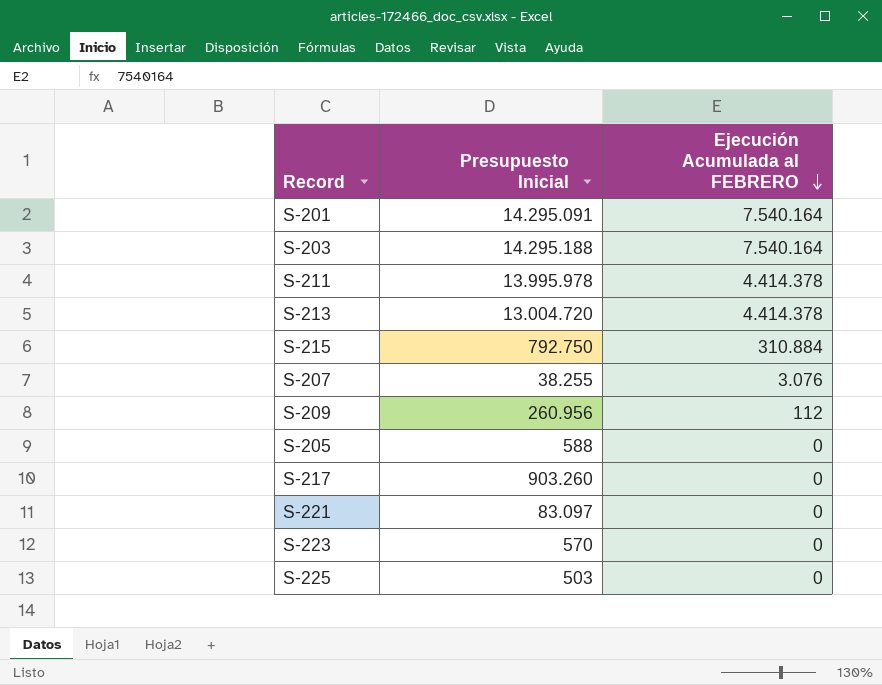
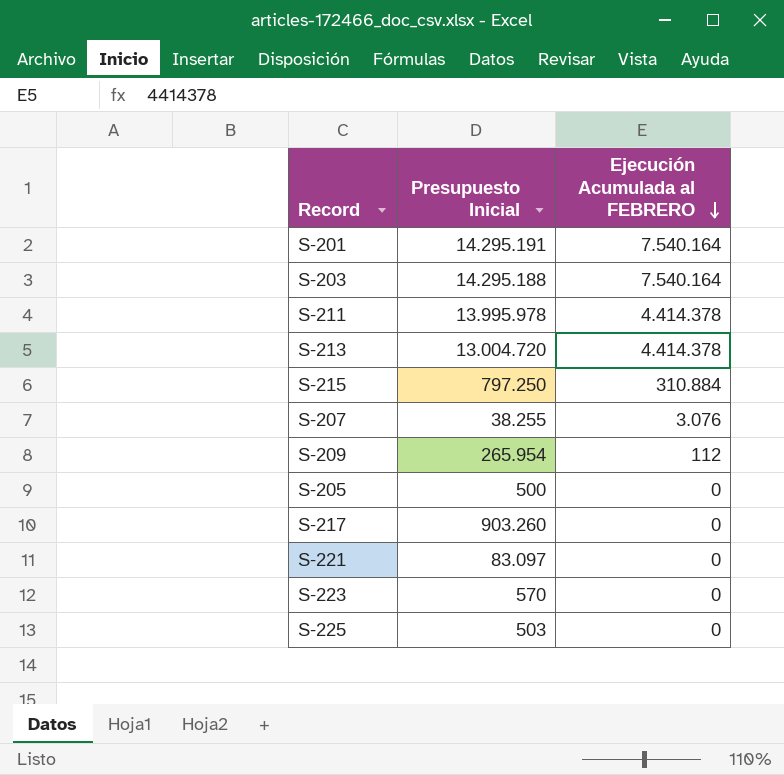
S-201 | Presupuesto Inicial: 14.295.091 -> 14.295.191
S-215 | Presupuesto Inicial: 792.750 -> 797.250
S-209 | Presupuesto Inicial: 260.956 -> 265.954
S-205 | Presupuesto Inicial: 588 -> 500

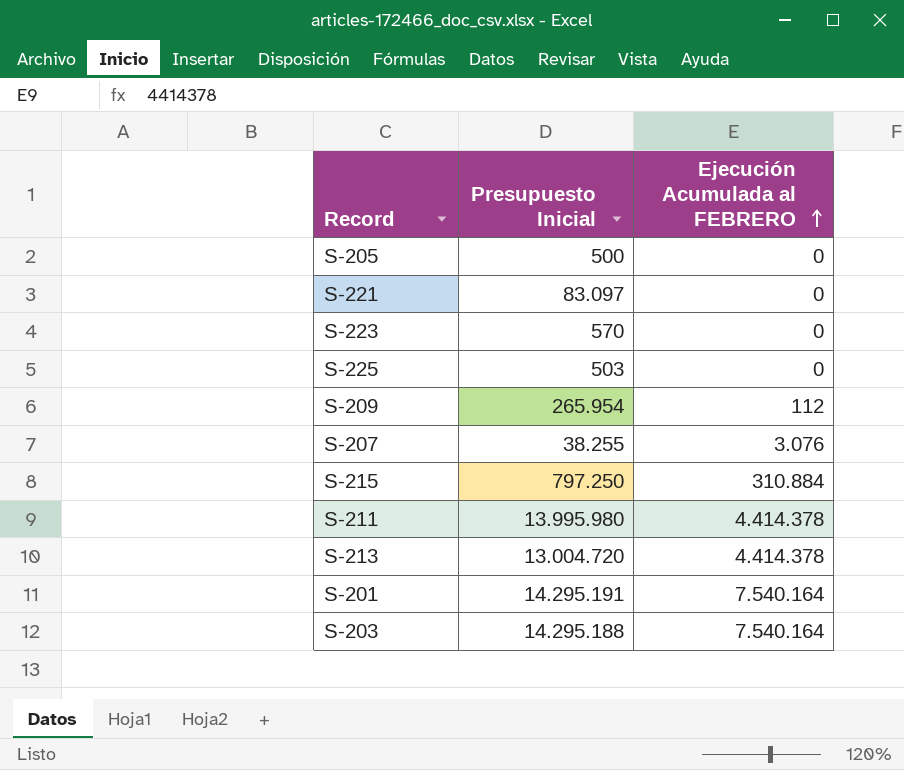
row order: Ejecución Acumulada al FEBRERO descending -> Ejecución Acumulada al FEBRERO ascending
row S-217: 903.260 | 0 -> none
S-211 | Presupuesto Inicial: 13.995.978 -> 13.995.980

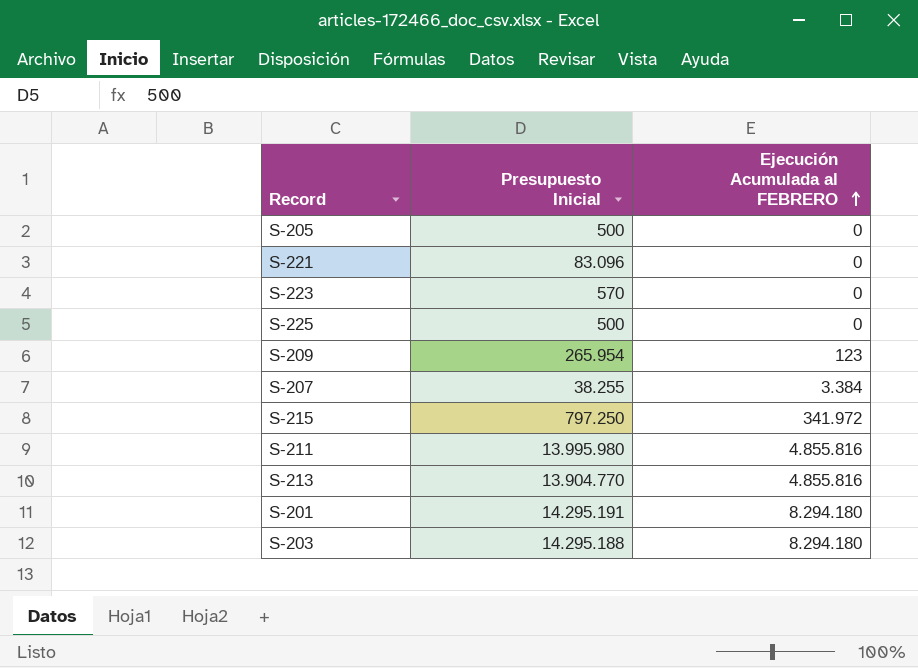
S-221 | Presupuesto Inicial: 83.097 -> 83.096
S-225 | Presupuesto Inicial: 503 -> 500
S-209 | Ejecución Acumulada al FEBRERO: 112 -> 123
S-207 | Ejecución Acumulada al FEBRERO: 3.076 -> 3.384
S-215 | Ejecución Acumulada al FEBRERO: 310.884 -> 341.972
S-211 | Ejecución Acumulada al FEBRERO: 4.414.378 -> 4.855.816
S-213 | Presupuesto Inicial: 13.004.720 -> 13.904.770
S-213 | Ejecución Acumulada al FEBRERO: 4.414.378 -> 4.855.816
S-201 | Ejecución Acumulada al FEBRERO: 7.540.164 -> 8.294.180
S-203 | Ejecución Acumulada al FEBRERO: 7.540.164 -> 8.294.180

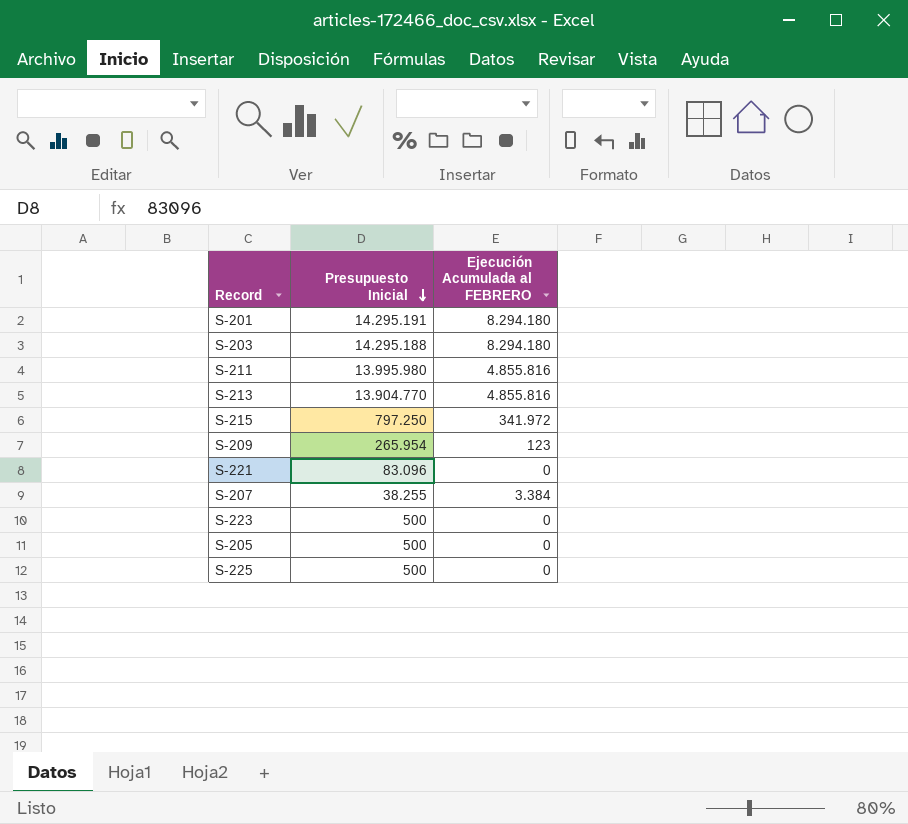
row order: Ejecución Acumulada al FEBRERO ascending -> Presupuesto Inicial descending
S-223 | Presupuesto Inicial: 570 -> 500

